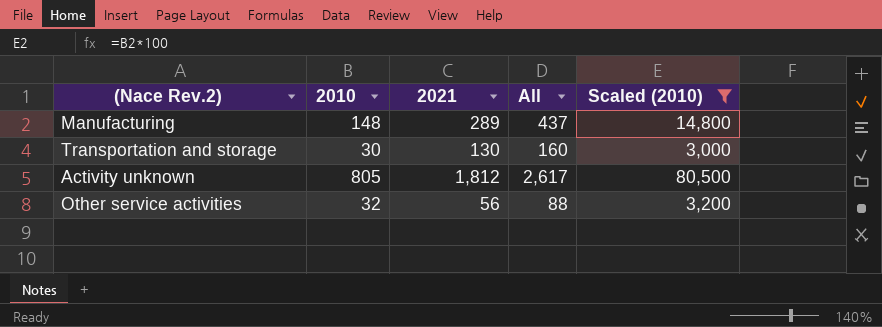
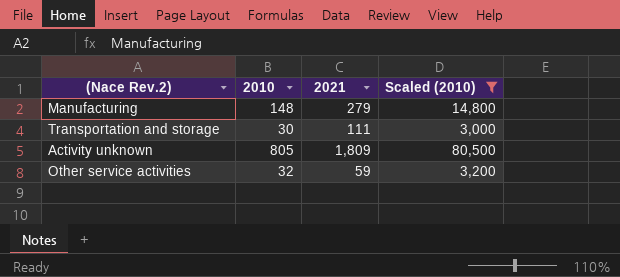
column All | formula: [2010] + [2021] -> none
Manufacturing | 2021: 289 -> 279
Transportation and storage | 2021: 130 -> 111
Activity unknown | 2021: 1,812 -> 1,809
Other service activities | 2021: 56 -> 59

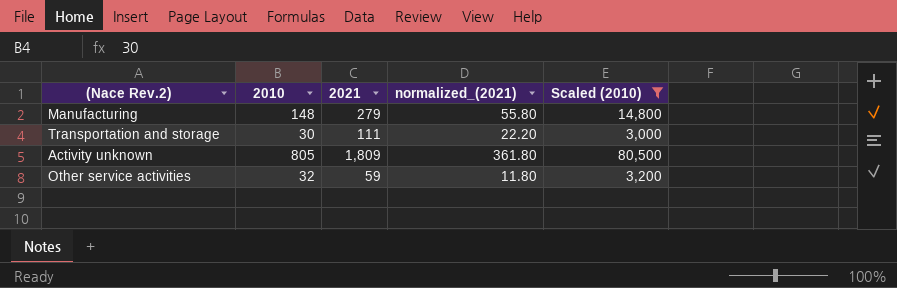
column normalized_(2021) | formula: none -> [2021] * 0.2

